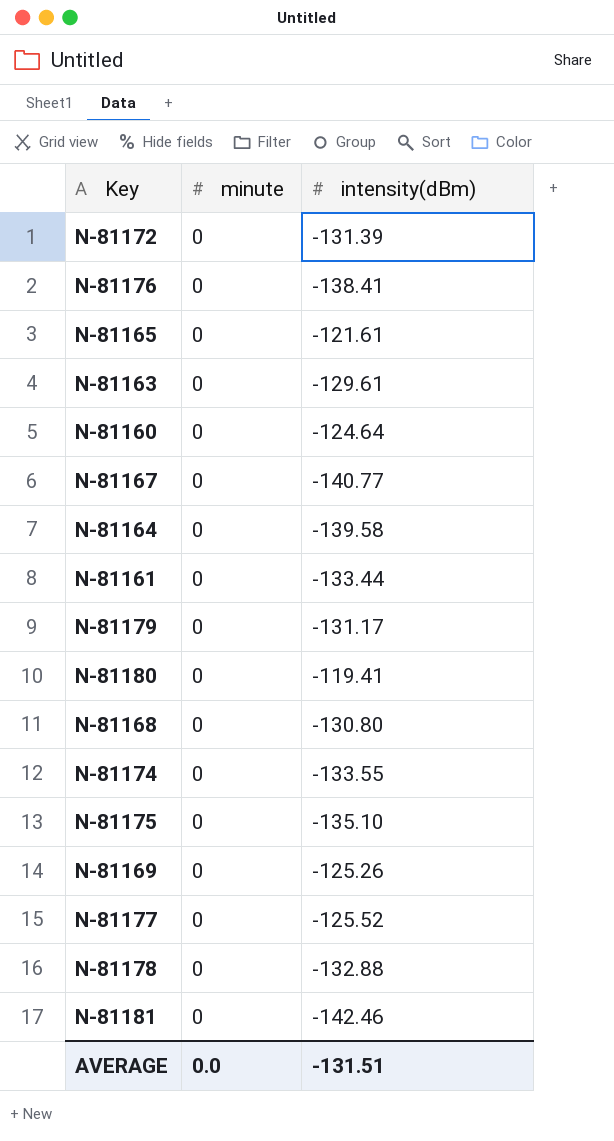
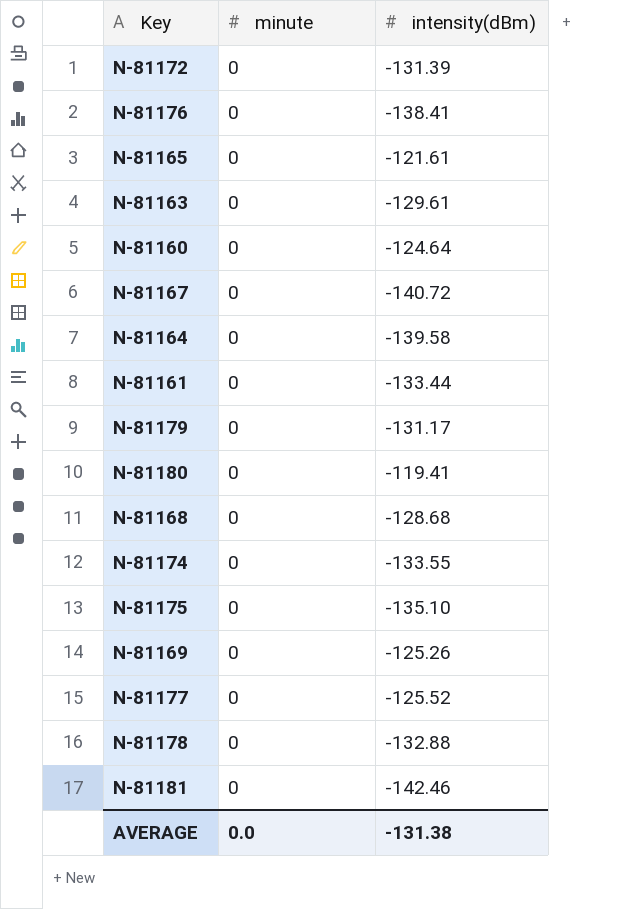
N-81167 | intensity(dBm): -140.77 -> -140.72
N-81168 | intensity(dBm): -130.80 -> -128.68
AVERAGE | intensity(dBm): -131.51 -> -131.38

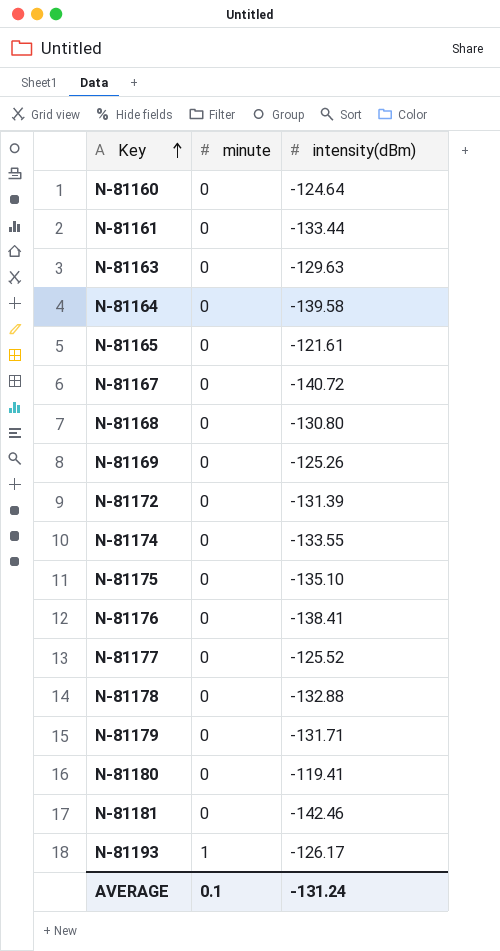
row order: none -> Key ascending
N-81163 | intensity(dBm): -129.61 -> -129.63
N-81168 | intensity(dBm): -128.68 -> -130.80
N-81179 | intensity(dBm): -131.17 -> -131.71
row N-81193: none -> 1 | -126.17
AVERAGE | minute: 0.0 -> 0.1
AVERAGE | intensity(dBm): -131.38 -> -131.24

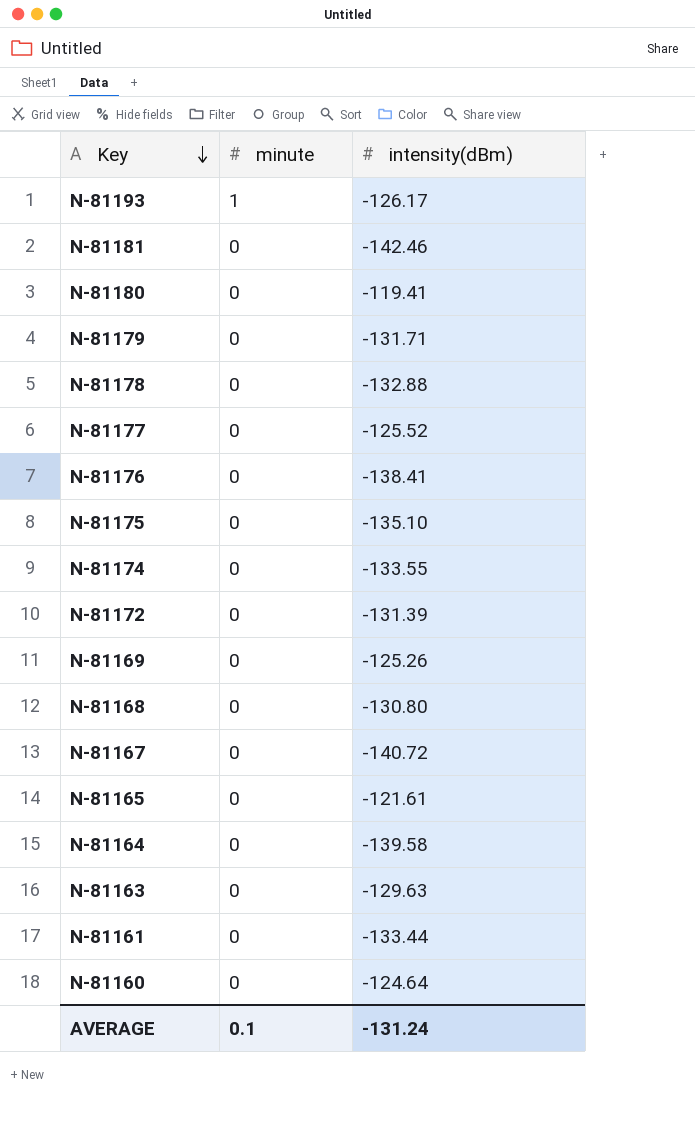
row order: Key ascending -> Key descending

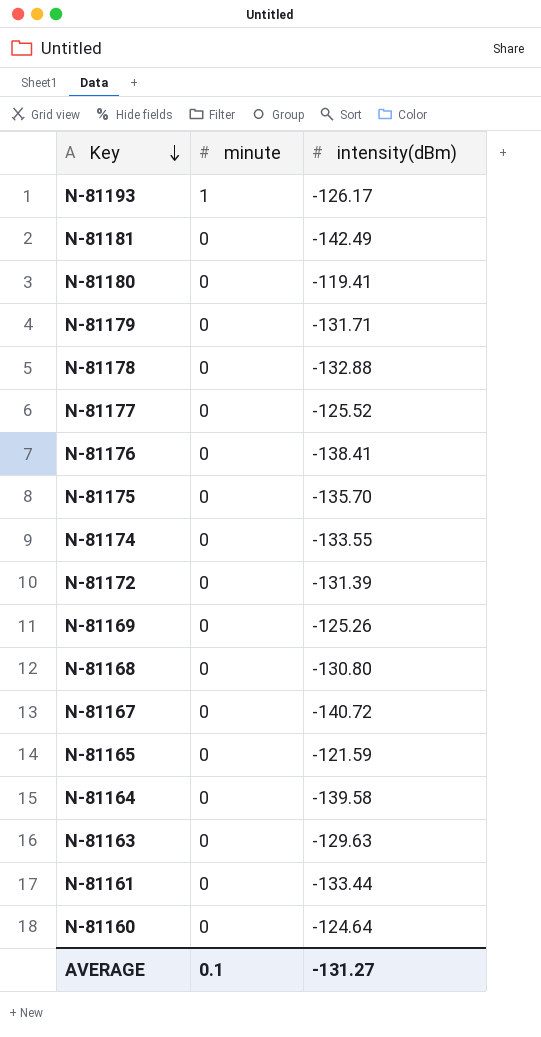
N-81181 | intensity(dBm): -142.46 -> -142.49
N-81175 | intensity(dBm): -135.10 -> -135.70
N-81165 | intensity(dBm): -121.61 -> -121.59
AVERAGE | intensity(dBm): -131.24 -> -131.27

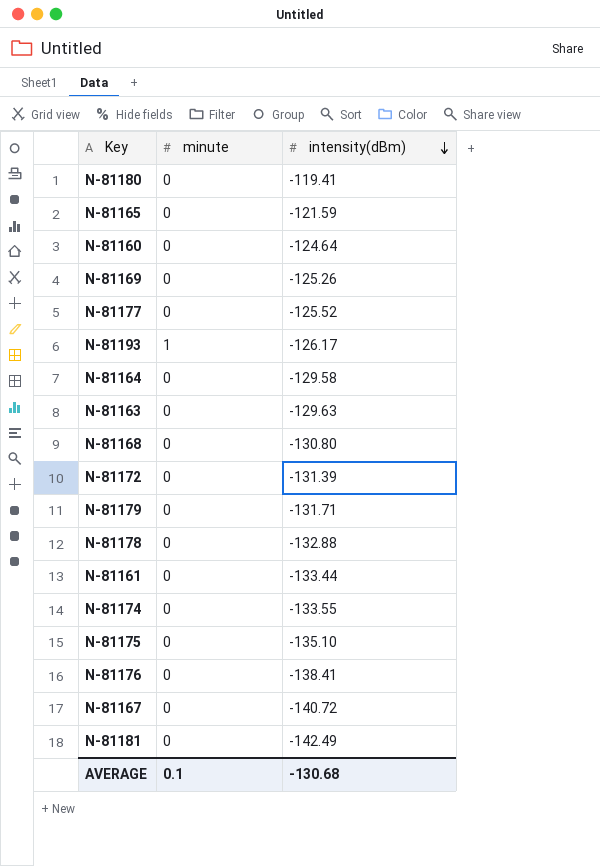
row order: Key descending -> intensity(dBm) descending
N-81164 | intensity(dBm): -139.58 -> -129.58
N-81175 | intensity(dBm): -135.70 -> -135.10
AVERAGE | intensity(dBm): -131.27 -> -130.68

